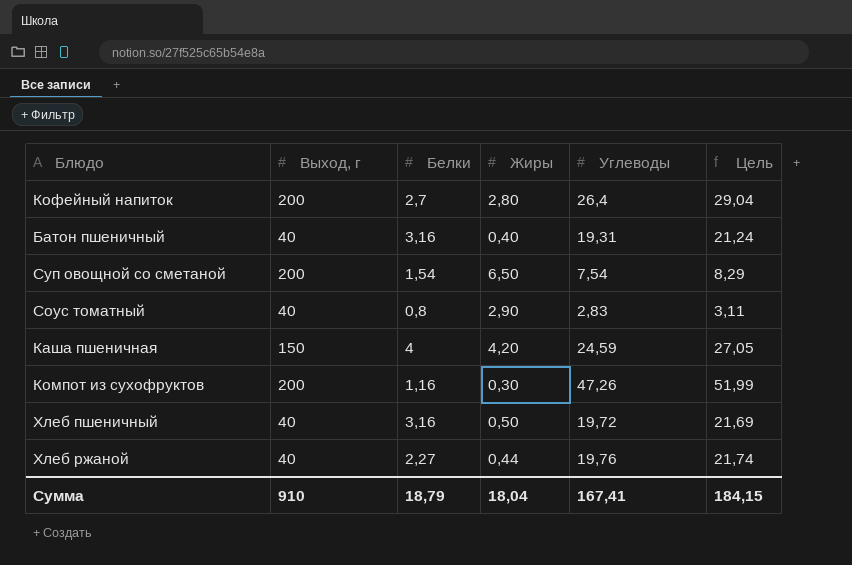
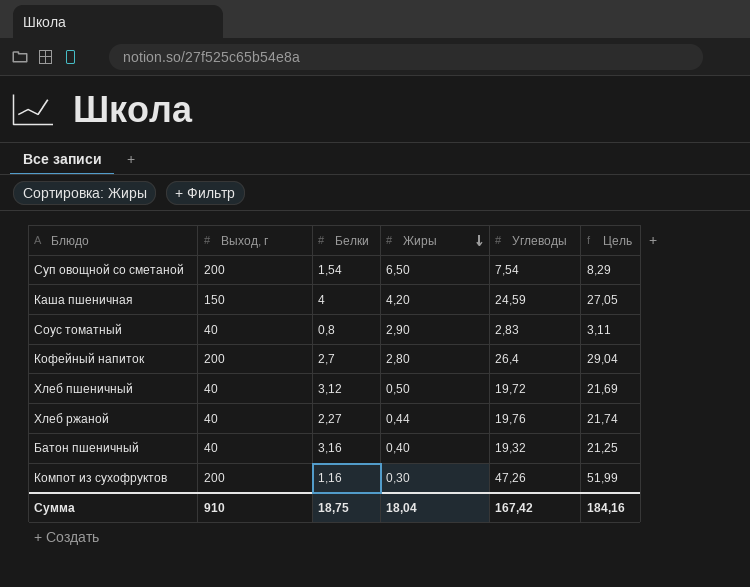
row order: none -> Жиры descending
Хлеб пшеничный | Белки: 3,16 -> 3,12
Батон пшеничный | Углеводы: 19,31 -> 19,32
Батон пшеничный | Цель: 21,24 -> 21,25
Сумма | Белки: 18,79 -> 18,75
Сумма | Углеводы: 167,41 -> 167,42
Сумма | Цель: 184,15 -> 184,16

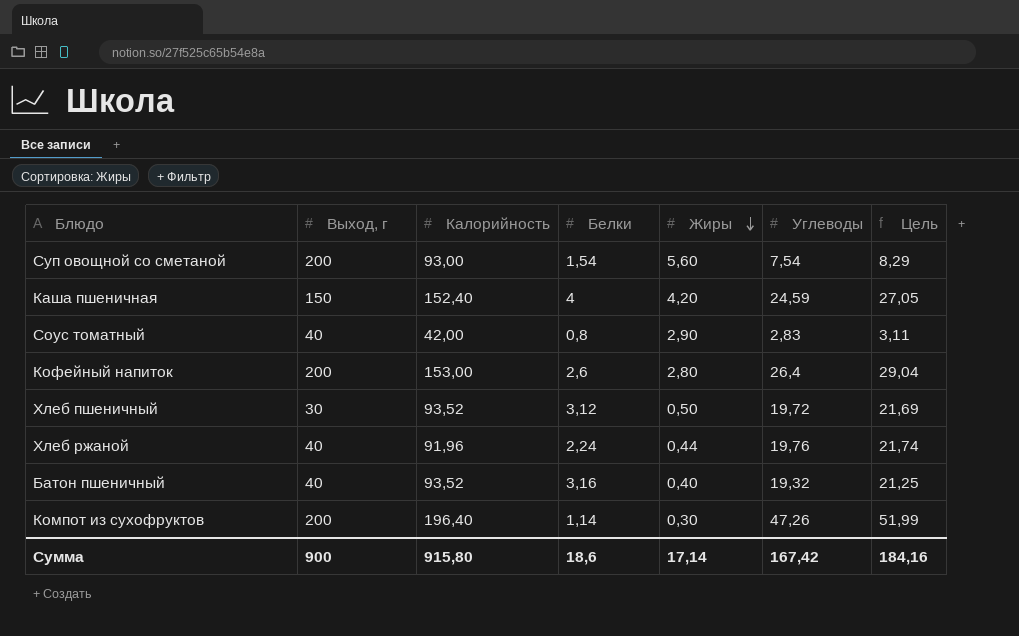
column Калорийность | position: none -> 3
Суп овощной со сметаной | Жиры: 6,50 -> 5,60
Кофейный напиток | Белки: 2,7 -> 2,6
Хлеб пшеничный | Выход, г: 40 -> 30
Хлеб ржаной | Белки: 2,27 -> 2,24
Компот из сухофруктов | Белки: 1,16 -> 1,14
Сумма | Выход, г: 910 -> 900
Сумма | Белки: 18,75 -> 18,6
Сумма | Жиры: 18,04 -> 17,14

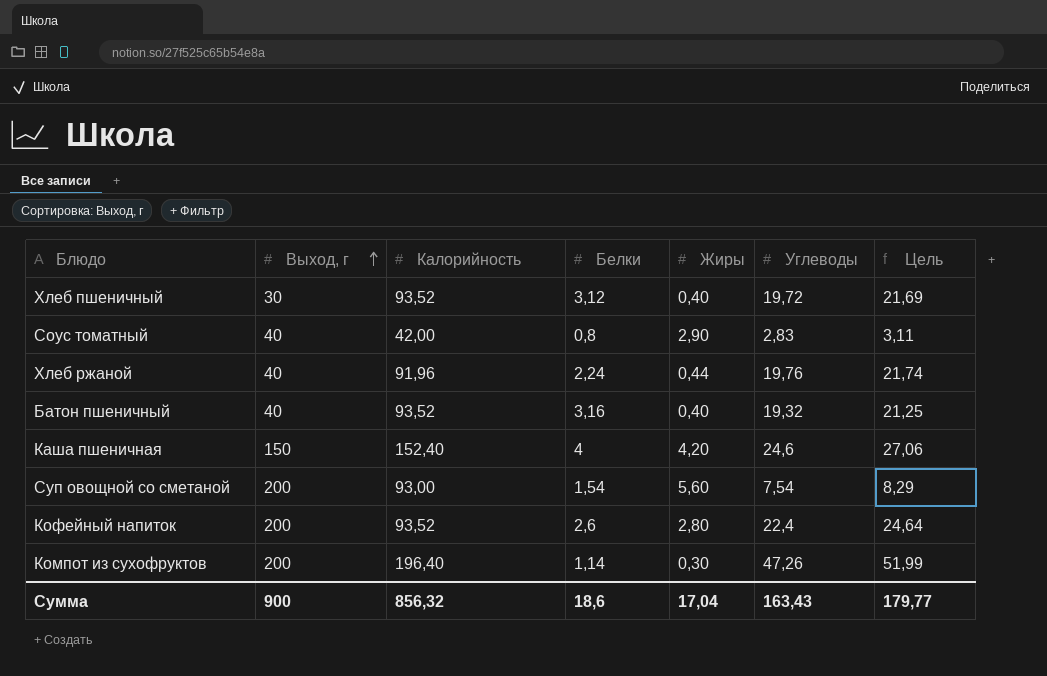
row order: Жиры descending -> Выход, г ascending
Хлеб пшеничный | Жиры: 0,50 -> 0,40
Каша пшеничная | Углеводы: 24,59 -> 24,6
Каша пшеничная | Цель: 27,05 -> 27,06
Кофейный напиток | Калорийность: 153,00 -> 93,52
Кофейный напиток | Углеводы: 26,4 -> 22,4
Кофейный напиток | Цель: 29,04 -> 24,64
Сумма | Калорийность: 915,80 -> 856,32
Сумма | Жиры: 17,14 -> 17,04
Сумма | Углеводы: 167,42 -> 163,43
Сумма | Цель: 184,16 -> 179,77

